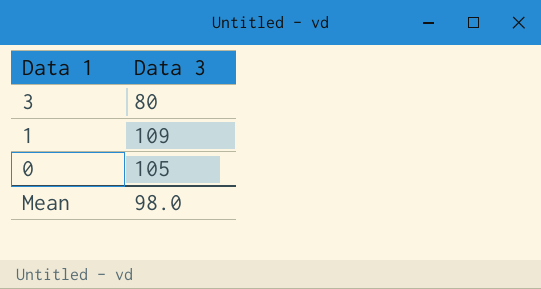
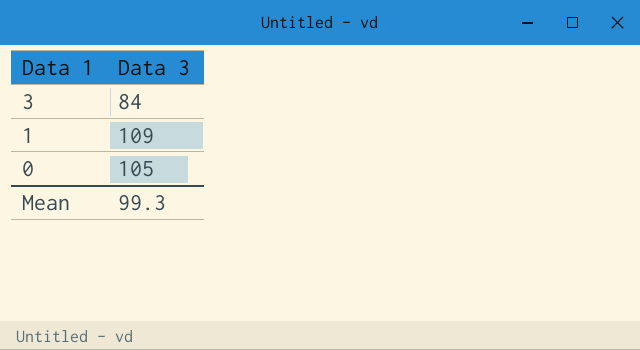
3 | Data 3: 80 -> 84
Mean | Data 3: 98.0 -> 99.3

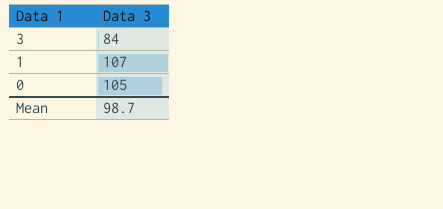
1 | Data 3: 109 -> 107
Mean | Data 3: 99.3 -> 98.7

